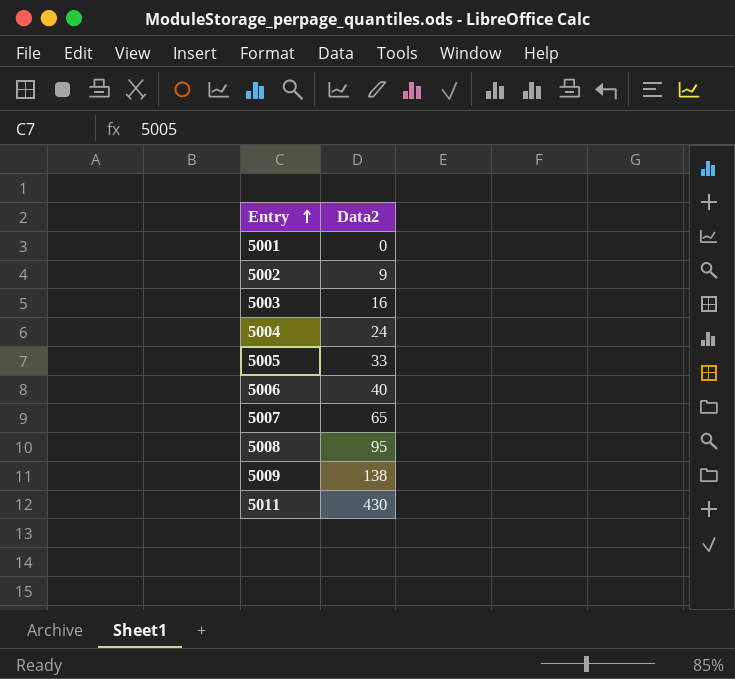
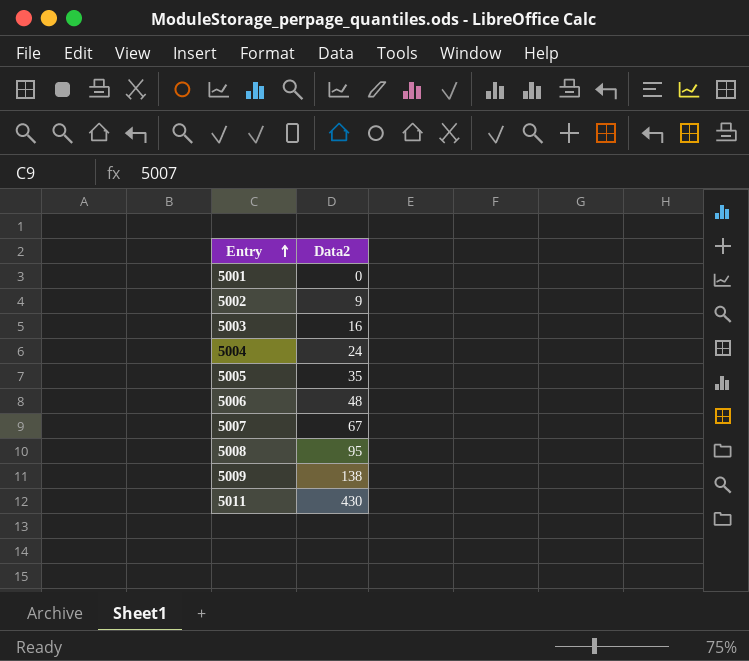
5005 | Data2: 33 -> 35
5006 | Data2: 40 -> 48
5007 | Data2: 65 -> 67

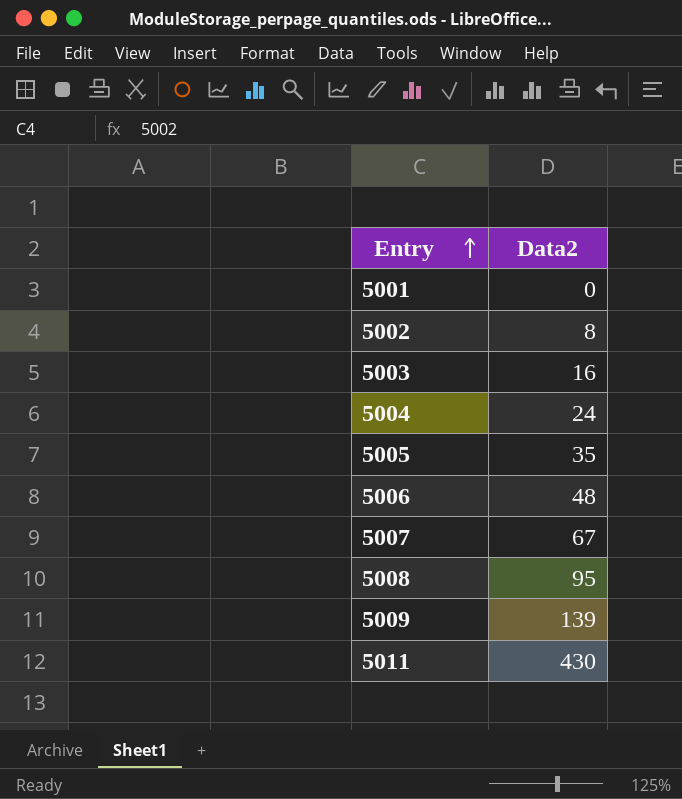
5002 | Data2: 9 -> 8
5009 | Data2: 138 -> 139

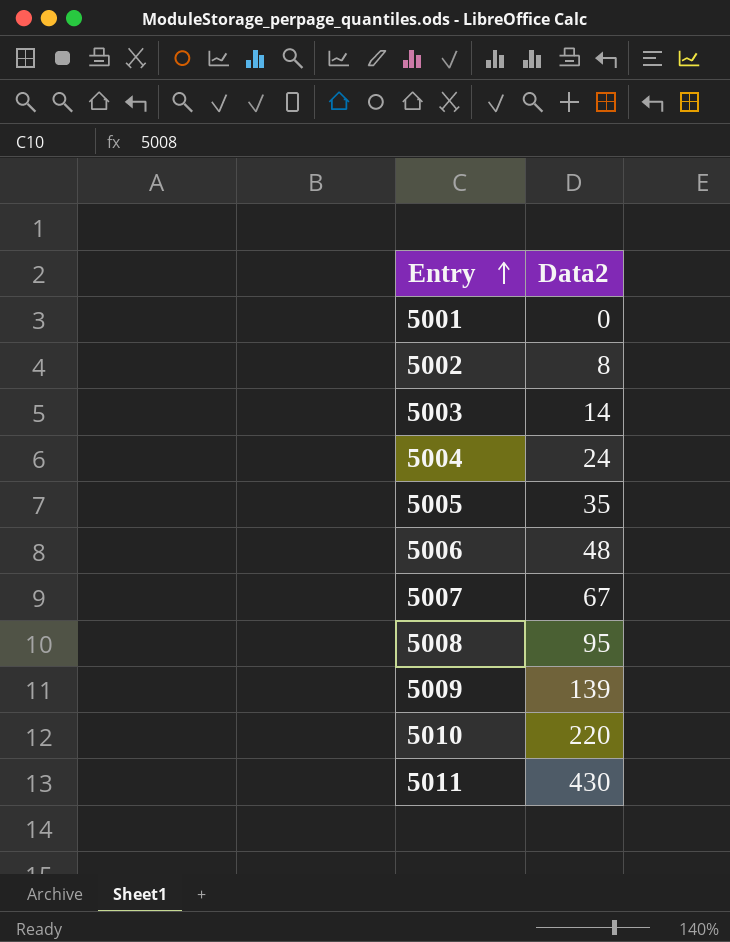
5003 | Data2: 16 -> 14
row 5010: none -> 220

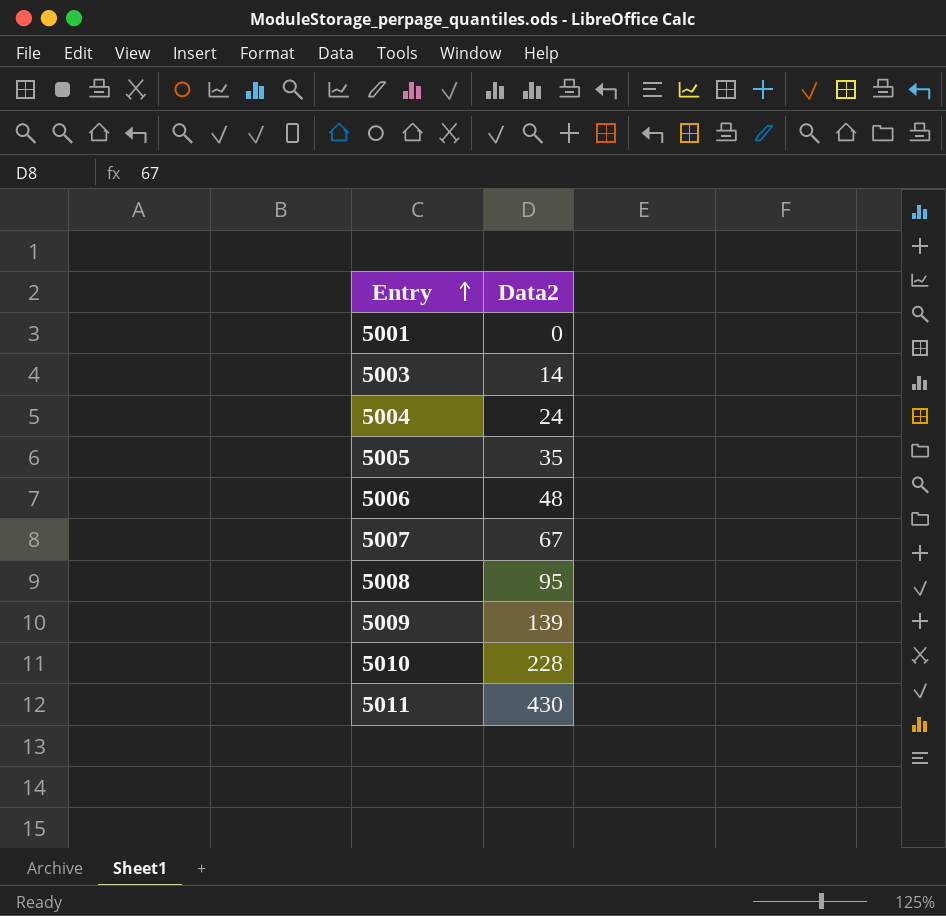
row 5002: 8 -> none
5010 | Data2: 220 -> 228

